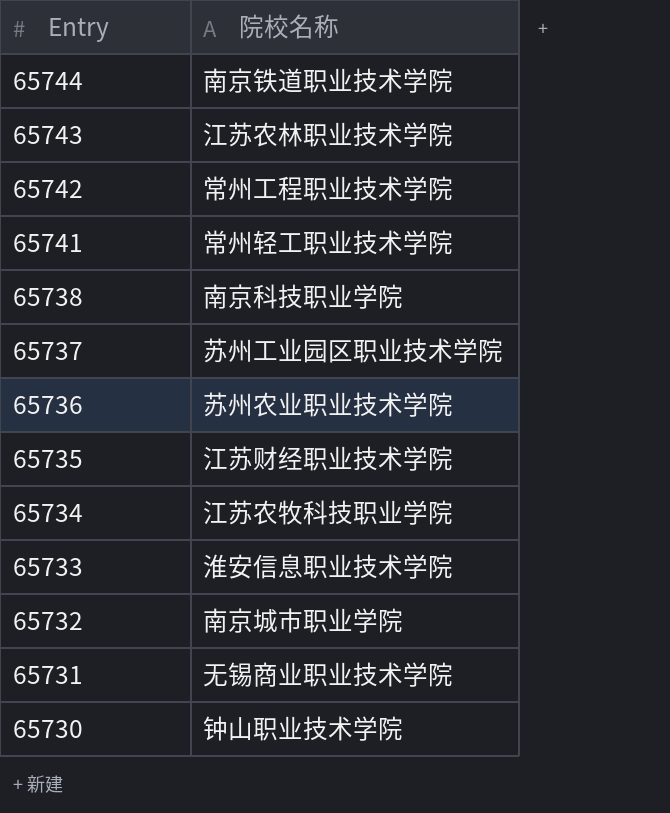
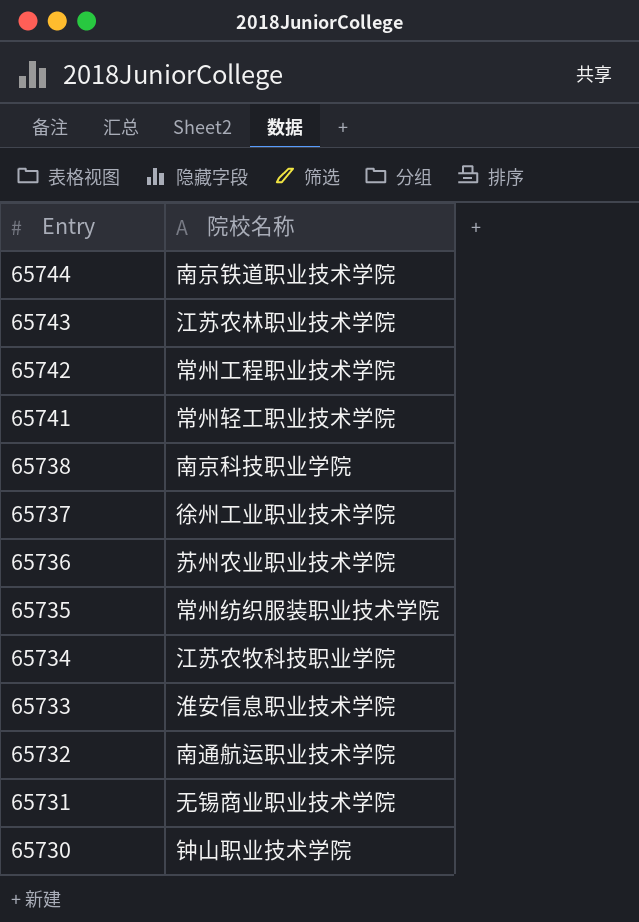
65737 | 院校名称: 苏州工业园区职业技术学院 -> 徐州工业职业技术学院
65735 | 院校名称: 江苏财经职业技术学院 -> 常州纺织服装职业技术学院
65732 | 院校名称: 南京城市职业学院 -> 南通航运职业技术学院

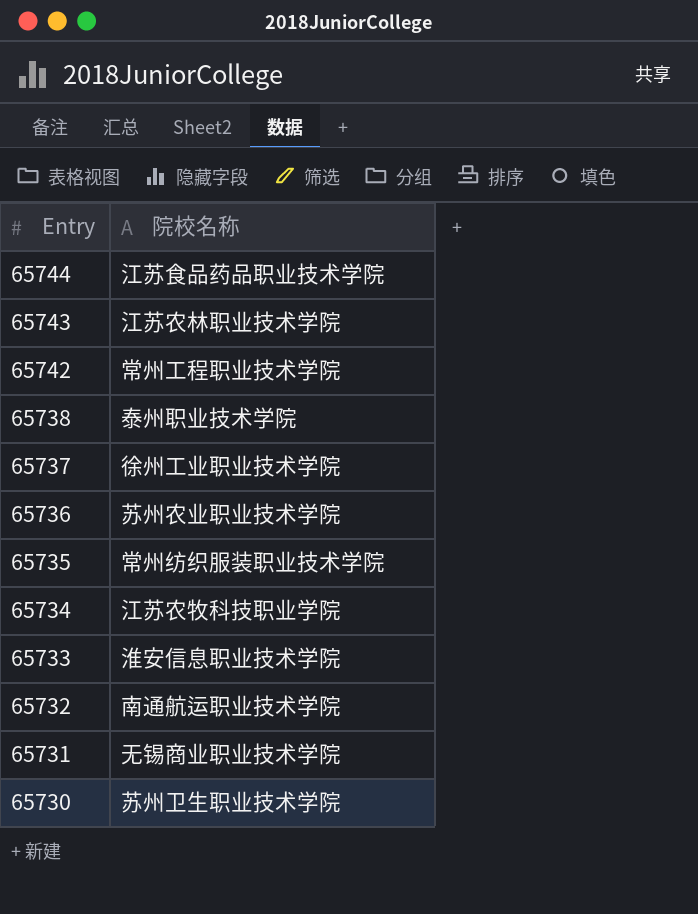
row 65741: 常州轻工职业技术学院 -> none
65744 | 院校名称: 南京铁道职业技术学院 -> 江苏食品药品职业技术学院
65738 | 院校名称: 南京科技职业学院 -> 泰州职业技术学院
65730 | 院校名称: 钟山职业技术学院 -> 苏州卫生职业技术学院

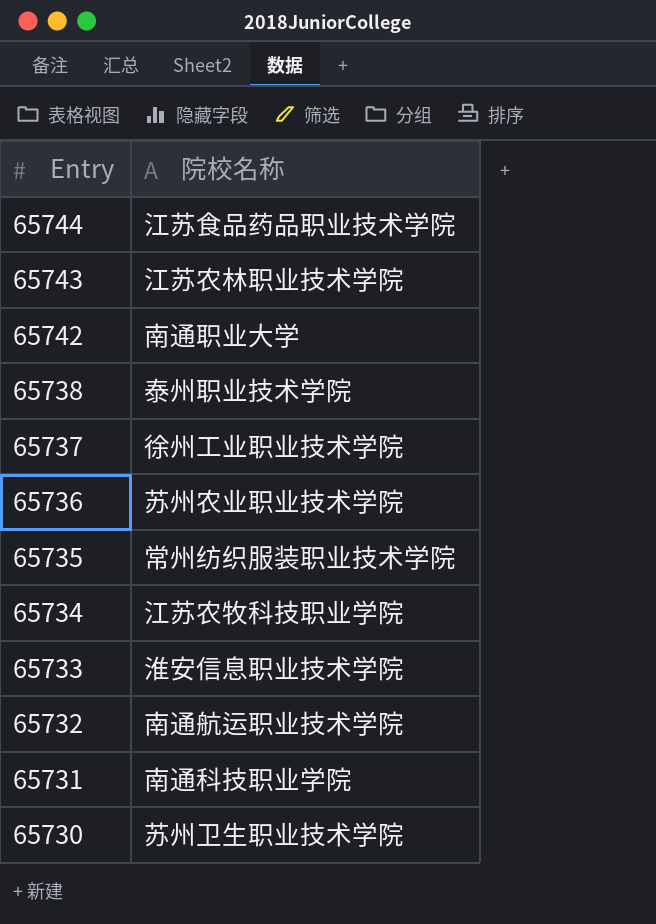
65742 | 院校名称: 常州工程职业技术学院 -> 南通职业大学
65731 | 院校名称: 无锡商业职业技术学院 -> 南通科技职业学院

